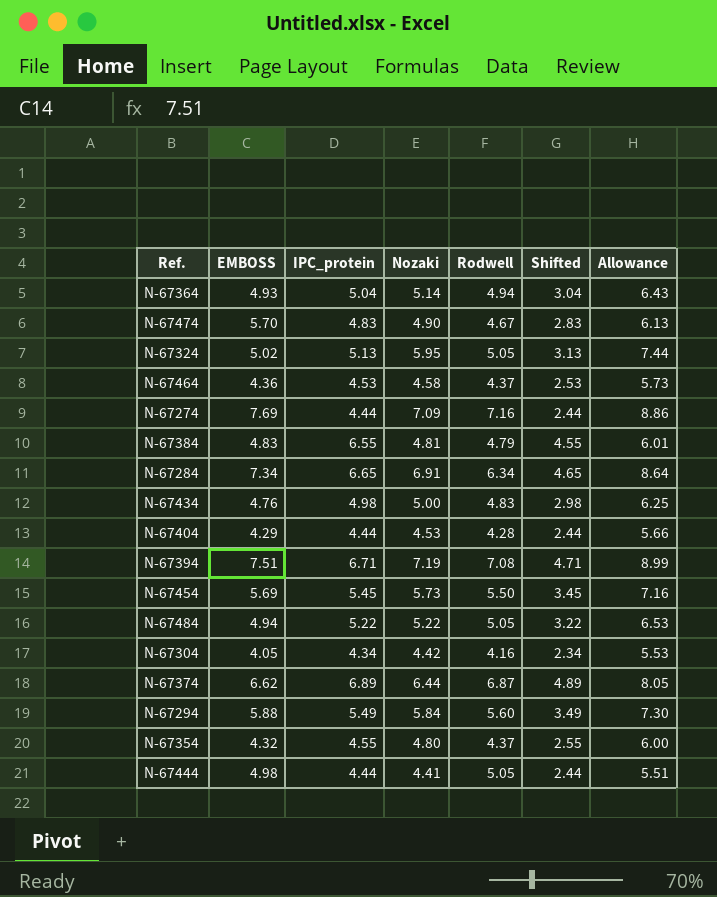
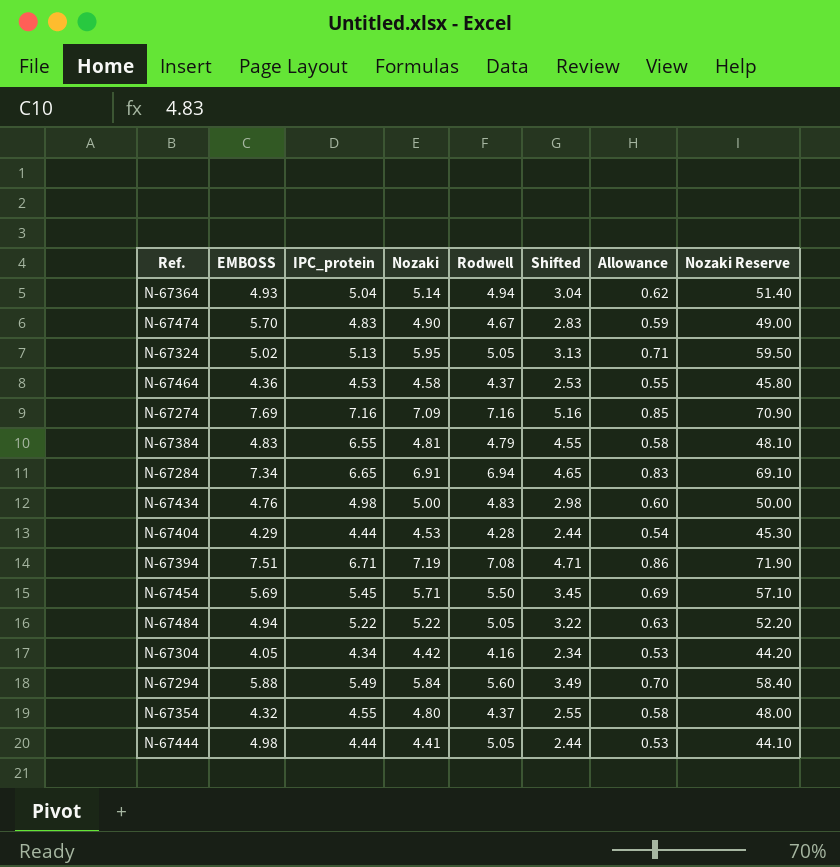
column Allowance | formula: [Nozaki] * 1.25 -> [Nozaki] * 0.12
column Nozaki Reserve | formula: none -> [Nozaki] * 10
row N-67374: 6.62 | 6.89 | 6.44 | 6.87 | 4.89 | 8.05 -> none
N-67274 | IPC_protein: 4.44 -> 7.16
N-67274 | Shifted: 2.44 -> 5.16
N-67284 | Rodwell: 6.34 -> 6.94
N-67454 | Nozaki: 5.73 -> 5.71

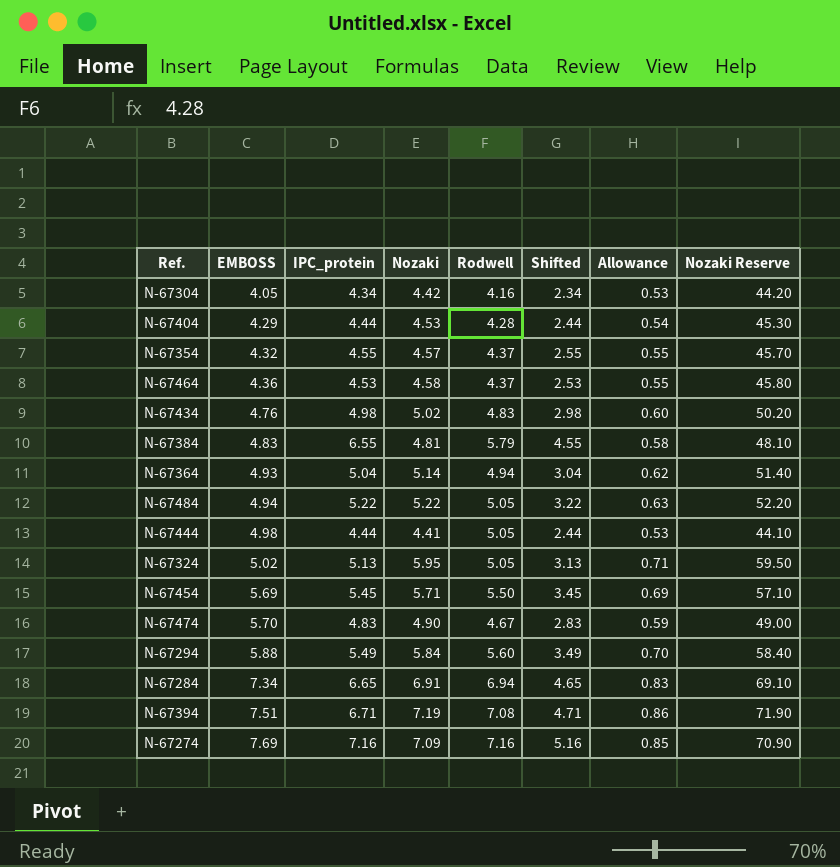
row order: none -> EMBOSS ascending
N-67354 | Nozaki: 4.80 -> 4.57
N-67354 | Allowance: 0.58 -> 0.55
N-67354 | Nozaki Reserve: 48.00 -> 45.70
N-67434 | Nozaki: 5.00 -> 5.02
N-67434 | Nozaki Reserve: 50.00 -> 50.20
N-67384 | Rodwell: 4.79 -> 5.79

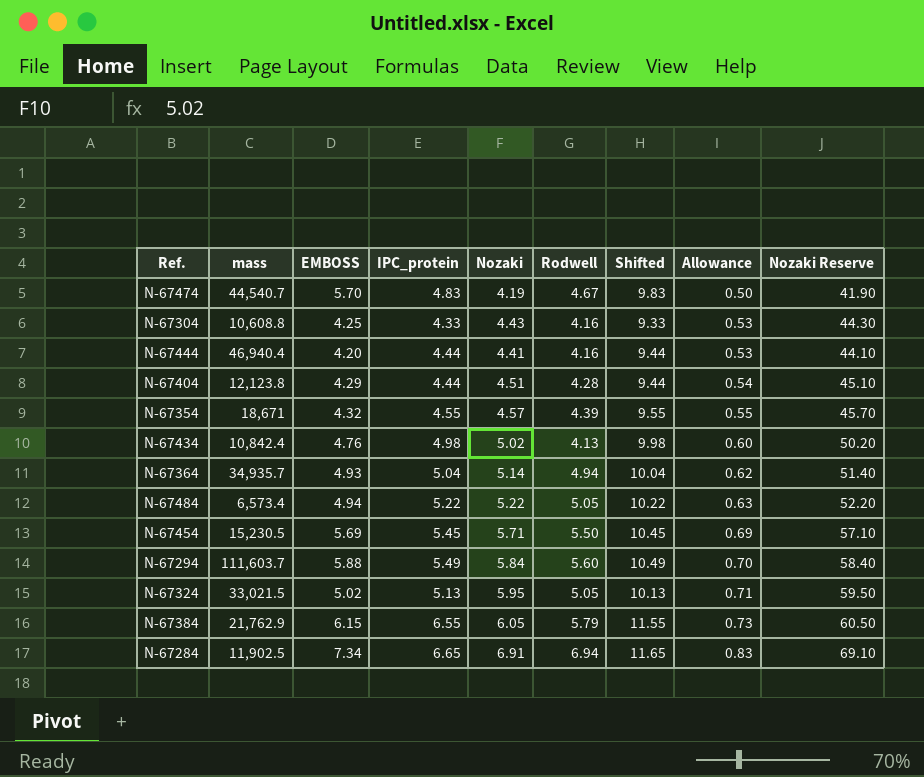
row order: EMBOSS ascending -> Allowance ascending
column mass | position: none -> 2
column Shifted | formula: [IPC_protein] - 2 -> [IPC_protein] + 5
row N-67464: 4.36 | 4.53 | 4.58 | 4.37 | 2.53 | 0.55 | 45.80 -> none
row N-67394: 7.51 | 6.71 | 7.19 | 7.08 | 4.71 | 0.86 | 71.90 -> none
row N-67274: 7.69 | 7.16 | 7.09 | 7.16 | 5.16 | 0.85 | 70.90 -> none
N-67474 | Nozaki: 4.90 -> 4.19
N-67474 | Allowance: 0.59 -> 0.50
N-67474 | Nozaki Reserve: 49.00 -> 41.90
N-67304 | EMBOSS: 4.05 -> 4.25
N-67304 | IPC_protein: 4.34 -> 4.33
N-67304 | Nozaki: 4.42 -> 4.43
N-67304 | Nozaki Reserve: 44.20 -> 44.30
N-67444 | EMBOSS: 4.98 -> 4.20
N-67444 | Rodwell: 5.05 -> 4.16
N-67404 | Nozaki: 4.53 -> 4.51
N-67404 | Nozaki Reserve: 45.30 -> 45.10
N-67354 | Rodwell: 4.37 -> 4.39
N-67434 | Rodwell: 4.83 -> 4.13
N-67384 | EMBOSS: 4.83 -> 6.15
N-67384 | Nozaki: 4.81 -> 6.05
N-67384 | Allowance: 0.58 -> 0.73
N-67384 | Nozaki Reserve: 48.10 -> 60.50

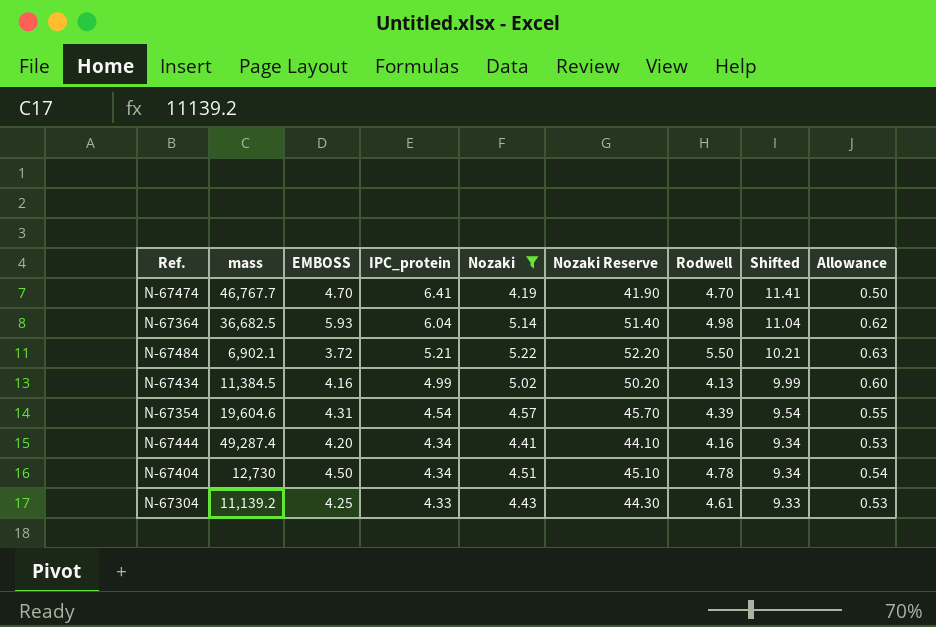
filter: none -> Nozaki <= 5.22
row order: Allowance ascending -> IPC_protein descending
column Nozaki Reserve | position: 9 -> 6
N-67474 | mass: 44,540.7 -> 46,767.7
N-67474 | EMBOSS: 5.70 -> 4.70
N-67474 | IPC_protein: 4.83 -> 6.41
N-67474 | Rodwell: 4.67 -> 4.70
N-67474 | Shifted: 9.83 -> 11.41
N-67364 | mass: 34,935.7 -> 36,682.5
N-67364 | EMBOSS: 4.93 -> 5.93
N-67364 | IPC_protein: 5.04 -> 6.04
N-67364 | Rodwell: 4.94 -> 4.98
N-67364 | Shifted: 10.04 -> 11.04
N-67484 | mass: 6,573.4 -> 6,902.1
N-67484 | EMBOSS: 4.94 -> 3.72
N-67484 | IPC_protein: 5.22 -> 5.21
N-67484 | Rodwell: 5.05 -> 5.50
N-67484 | Shifted: 10.22 -> 10.21
N-67434 | mass: 10,842.4 -> 11,384.5
N-67434 | EMBOSS: 4.76 -> 4.16
N-67434 | IPC_protein: 4.98 -> 4.99
N-67434 | Shifted: 9.98 -> 9.99
N-67354 | mass: 18,671 -> 19,604.6
N-67354 | EMBOSS: 4.32 -> 4.31
N-67354 | IPC_protein: 4.55 -> 4.54
N-67354 | Shifted: 9.55 -> 9.54
N-67444 | mass: 46,940.4 -> 49,287.4
N-67444 | IPC_protein: 4.44 -> 4.34
N-67444 | Shifted: 9.44 -> 9.34
N-67404 | mass: 12,123.8 -> 12,730
N-67404 | EMBOSS: 4.29 -> 4.50
N-67404 | IPC_protein: 4.44 -> 4.34
N-67404 | Rodwell: 4.28 -> 4.78
N-67404 | Shifted: 9.44 -> 9.34
N-67304 | mass: 10,608.8 -> 11,139.2
N-67304 | Rodwell: 4.16 -> 4.61

